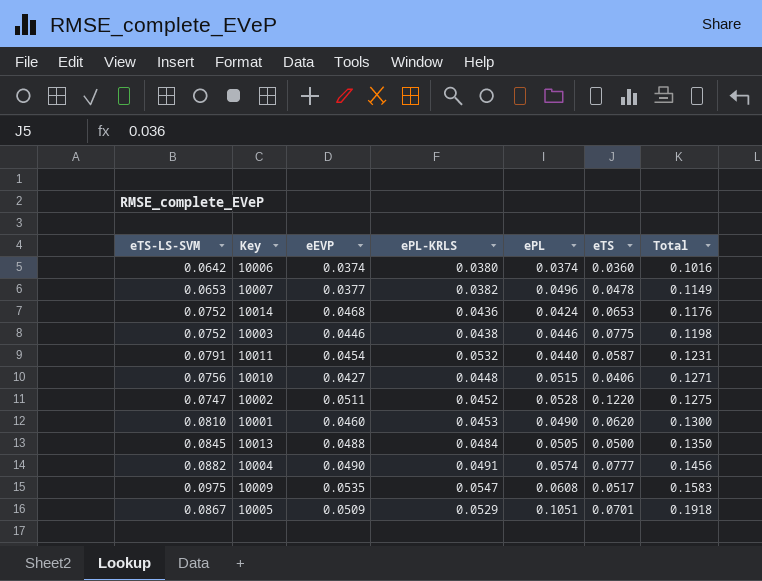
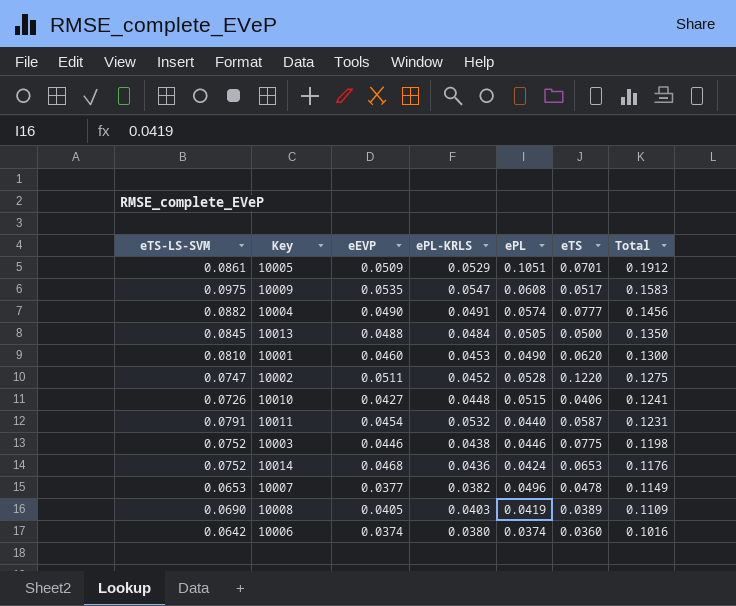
row order: Total ascending -> Total descending
10005 | eTS-LS-SVM: 0.0867 -> 0.0861
10005 | Total: 0.1918 -> 0.1912
10010 | eTS-LS-SVM: 0.0756 -> 0.0726
10010 | Total: 0.1271 -> 0.1241
row 10008: none -> 0.0690 | 0.0405 | 0.0403 | 0.0419 | 0.0389 | 0.1109

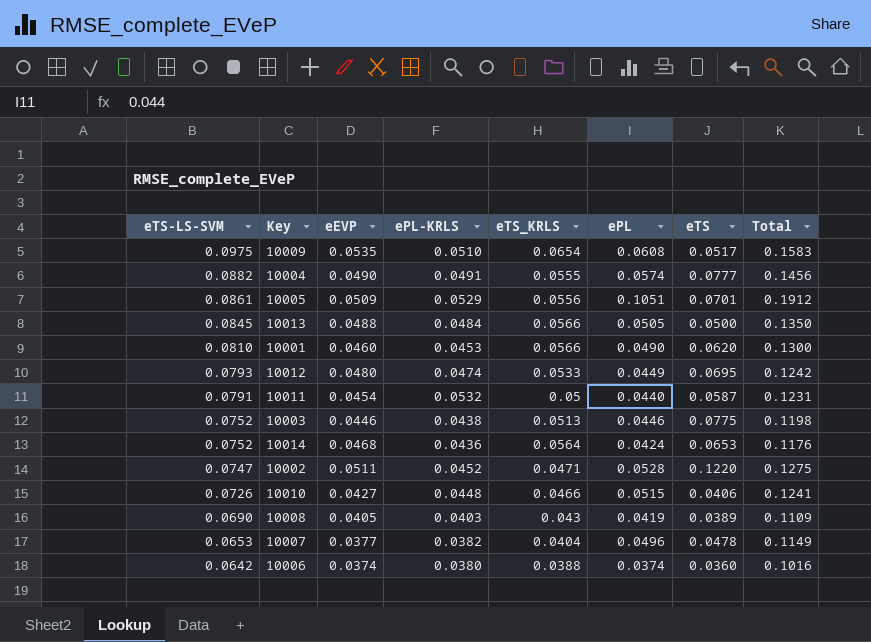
row order: Total descending -> eTS-LS-SVM descending
column eTS_KRLS | position: none -> 5
10009 | ePL-KRLS: 0.0547 -> 0.0510
row 10012: none -> 0.0793 | 0.0480 | 0.0474 | 0.0533 | 0.0449 | 0.0695 | 0.1242

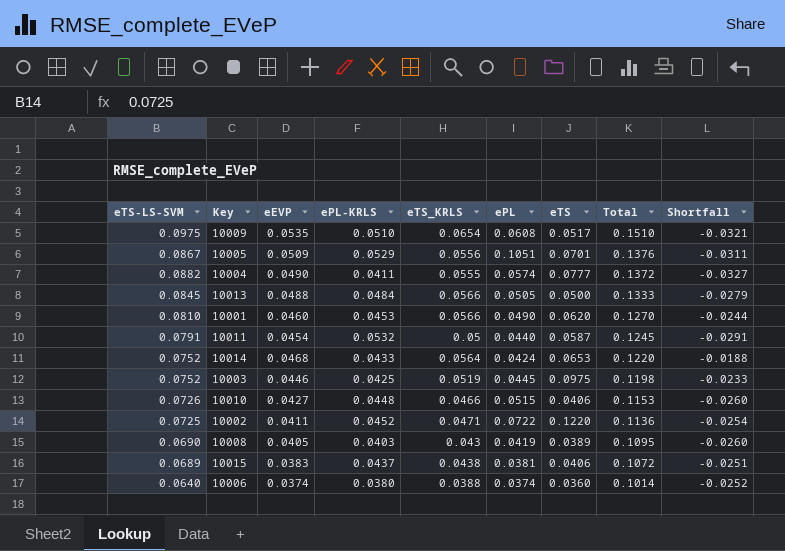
row order: eTS-LS-SVM descending -> Total descending
column Total | formula: [eTS-LS-SVM] + [ePL] -> [eTS-LS-SVM] + [eEVP]
column Shortfall | formula: none -> [eTS_KRLS] - [eTS-LS-SVM]
row 10012: 0.0793 | 0.0480 | 0.0474 | 0.0533 | 0.0449 | 0.0695 | 0.1242 -> none
row 10007: 0.0653 | 0.0377 | 0.0382 | 0.0404 | 0.0496 | 0.0478 | 0.1149 -> none
10005 | eTS-LS-SVM: 0.0861 -> 0.0867
10004 | ePL-KRLS: 0.0491 -> 0.0411
10014 | ePL-KRLS: 0.0436 -> 0.0433
10003 | ePL-KRLS: 0.0438 -> 0.0425
10003 | eTS_KRLS: 0.0513 -> 0.0519
10003 | ePL: 0.0446 -> 0.0445
10003 | eTS: 0.0775 -> 0.0975
10002 | eTS-LS-SVM: 0.0747 -> 0.0725
10002 | eEVP: 0.0511 -> 0.0411
10002 | ePL: 0.0528 -> 0.0722
row 10015: none -> 0.0689 | 0.0383 | 0.0437 | 0.0438 | 0.0381 | 0.0406 | 0.1072 | -0.0251
10006 | eTS-LS-SVM: 0.0642 -> 0.0640

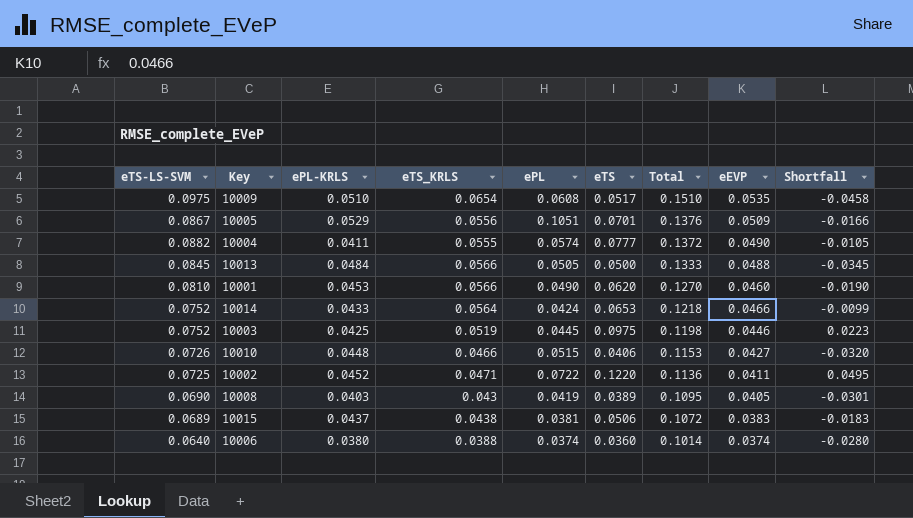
column eEVP | position: 3 -> 8
column Shortfall | formula: [eTS_KRLS] - [eTS-LS-SVM] -> [eTS] - [eTS-LS-SVM]
row 10011: 0.0791 | 0.0454 | 0.0532 | 0.05 | 0.0440 | 0.0587 | 0.1245 | -0.0291 -> none
10014 | Total: 0.1220 -> 0.1218
10014 | eEVP: 0.0468 -> 0.0466
10015 | eTS: 0.0406 -> 0.0506

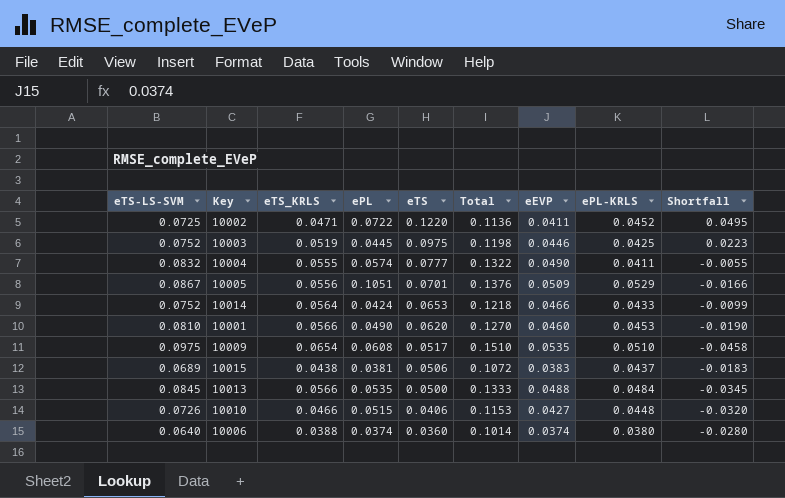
row order: Total descending -> eTS descending
column ePL-KRLS | position: 3 -> 8
row 10008: 0.0690 | 0.0403 | 0.043 | 0.0419 | 0.0389 | 0.1095 | 0.0405 | -0.0301 -> none
10004 | eTS-LS-SVM: 0.0882 -> 0.0832
10004 | Total: 0.1372 -> 0.1322
10004 | Shortfall: -0.0105 -> -0.0055
10013 | ePL: 0.0505 -> 0.0535

